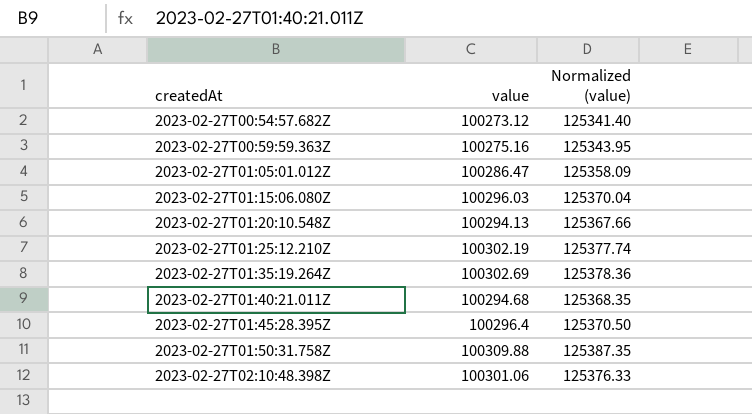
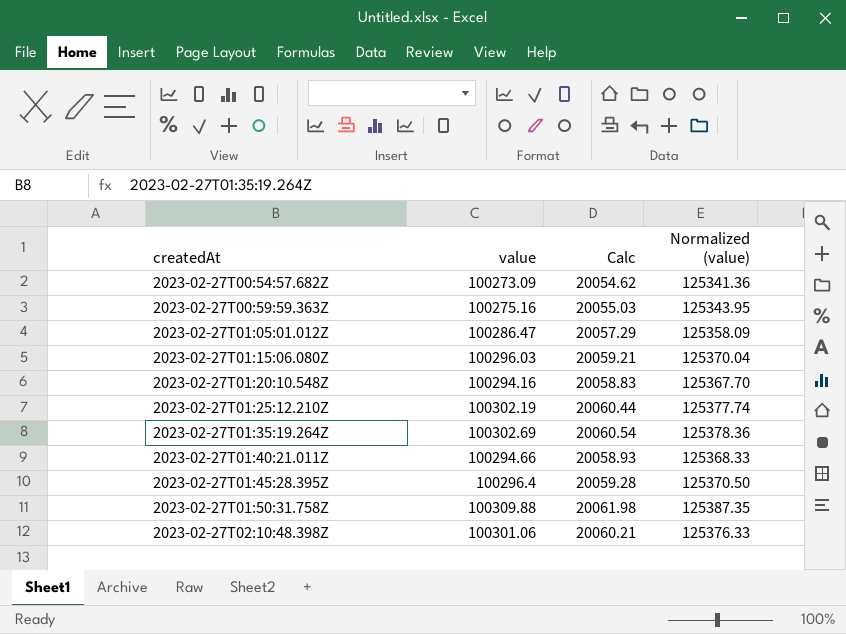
column Calc | formula: none -> [value] * 0.2
2023-02-27T00:54:57.682Z | value: 100273.12 -> 100273.09
2023-02-27T00:54:57.682Z | Normalized (value): 125341.40 -> 125341.36
2023-02-27T01:20:10.548Z | value: 100294.13 -> 100294.16
2023-02-27T01:20:10.548Z | Normalized (value): 125367.66 -> 125367.70
2023-02-27T01:40:21.011Z | value: 100294.68 -> 100294.66
2023-02-27T01:40:21.011Z | Normalized (value): 125368.35 -> 125368.33

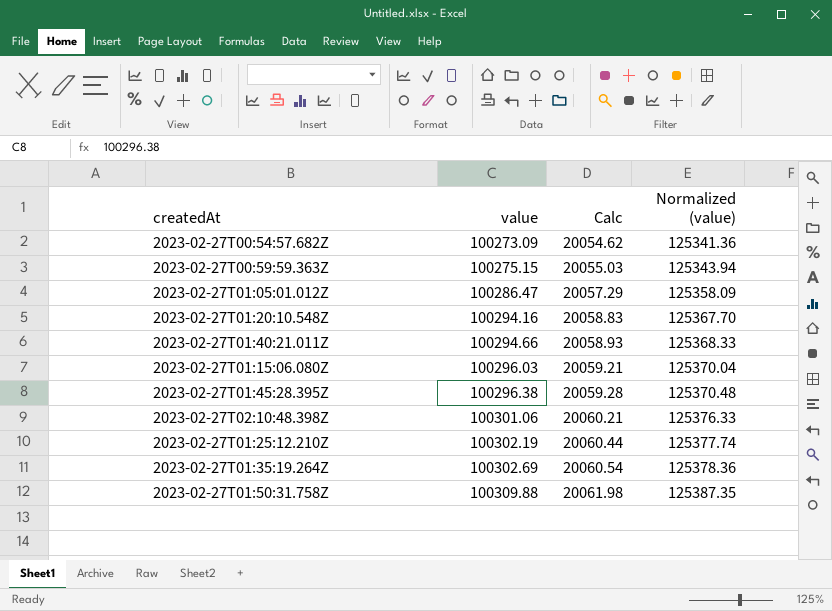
row order: createdAt ascending -> value ascending
2023-02-27T00:59:59.363Z | value: 100275.16 -> 100275.15
2023-02-27T00:59:59.363Z | Normalized (value): 125343.95 -> 125343.94
2023-02-27T01:45:28.395Z | value: 100296.4 -> 100296.38
2023-02-27T01:45:28.395Z | Normalized (value): 125370.50 -> 125370.48

